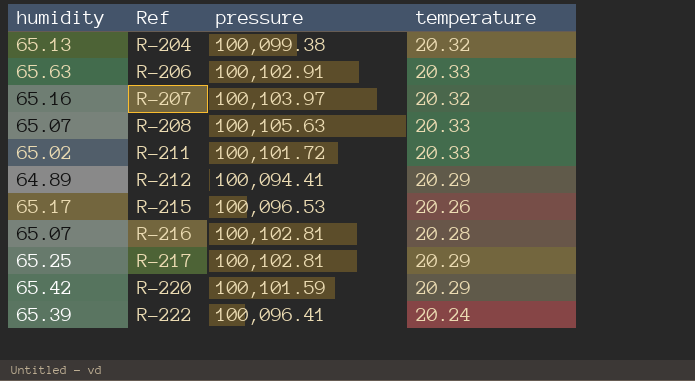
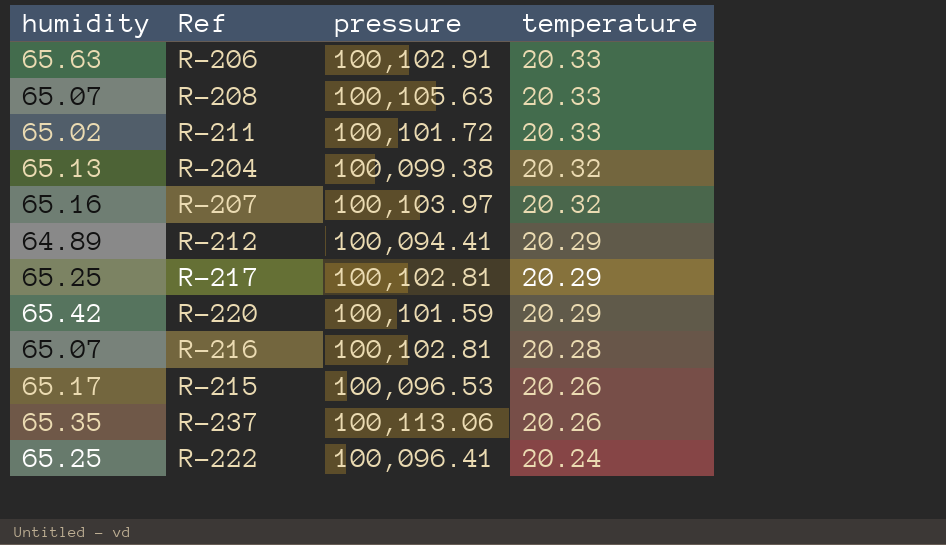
row order: Ref ascending -> temperature descending
row R-237: none -> 65.35 | 100,113.06 | 20.26
R-222 | humidity: 65.39 -> 65.25

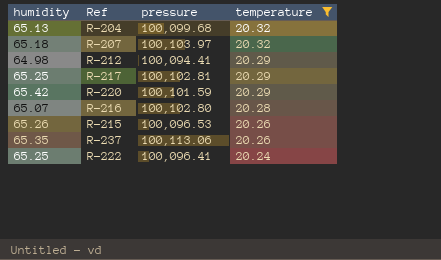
filter: none -> temperature != 20.33
R-204 | pressure: 100,099.38 -> 100,099.68
R-207 | humidity: 65.16 -> 65.18
R-212 | humidity: 64.89 -> 64.98
R-216 | pressure: 100,102.81 -> 100,102.80
R-215 | humidity: 65.17 -> 65.26

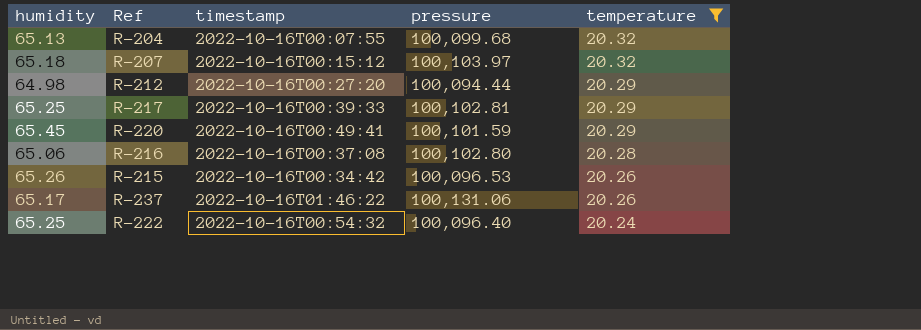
column timestamp | position: none -> 3
R-212 | pressure: 100,094.41 -> 100,094.44
R-220 | humidity: 65.42 -> 65.45
R-216 | humidity: 65.07 -> 65.06
R-237 | humidity: 65.35 -> 65.17
R-237 | pressure: 100,113.06 -> 100,131.06
R-222 | pressure: 100,096.41 -> 100,096.40

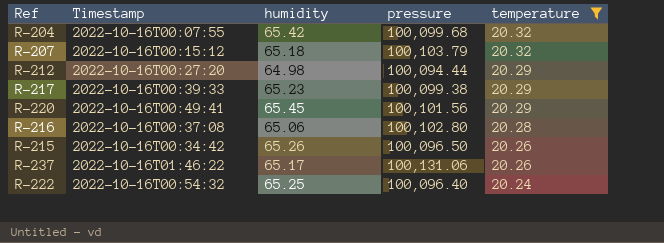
column name: timestamp -> Timestamp
column humidity | position: 1 -> 3
R-204 | humidity: 65.13 -> 65.42
R-207 | pressure: 100,103.97 -> 100,103.79
R-217 | humidity: 65.25 -> 65.23
R-217 | pressure: 100,102.81 -> 100,099.38
R-220 | pressure: 100,101.59 -> 100,101.56
R-215 | pressure: 100,096.53 -> 100,096.50

